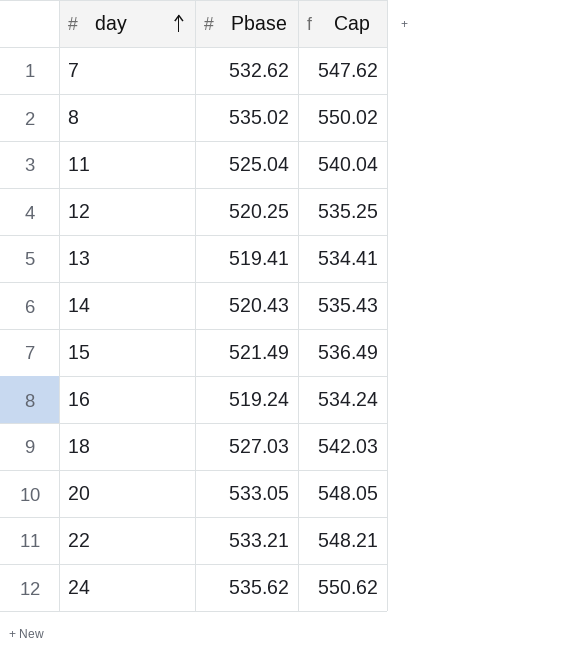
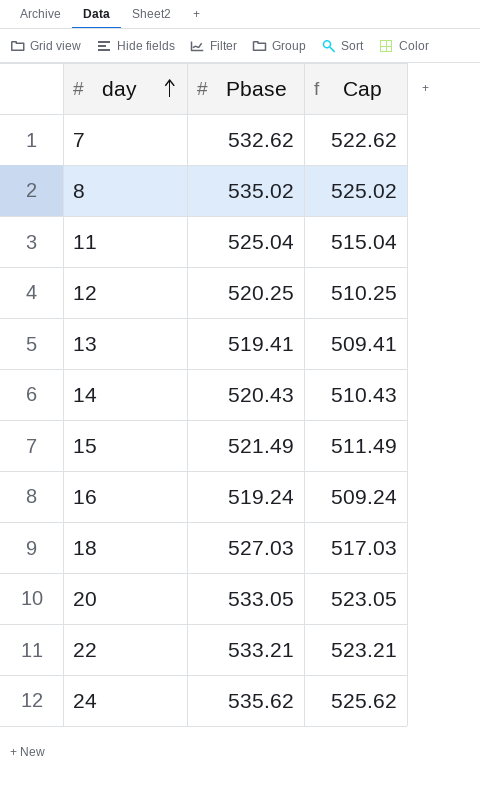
column Cap | formula: [Pbase] + 15 -> [Pbase] - 10

